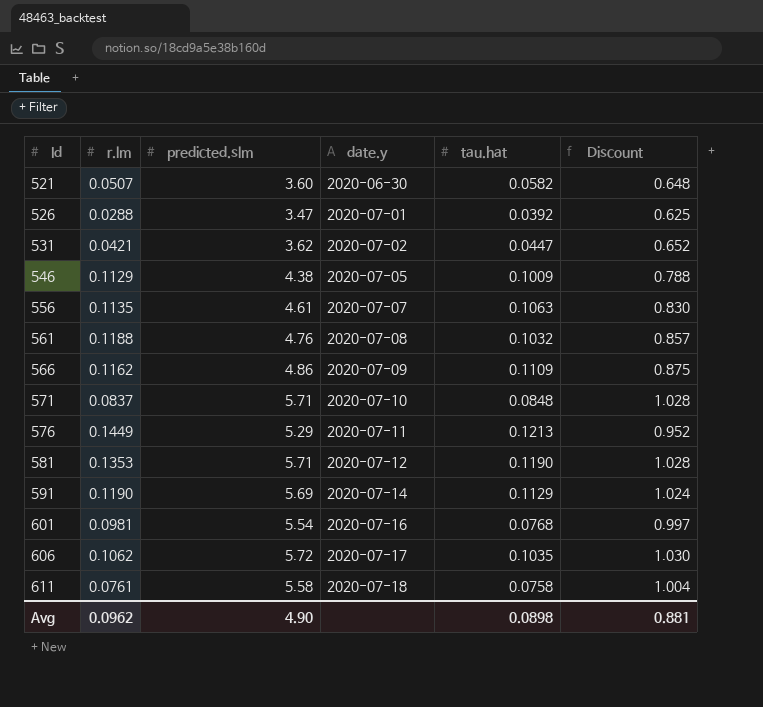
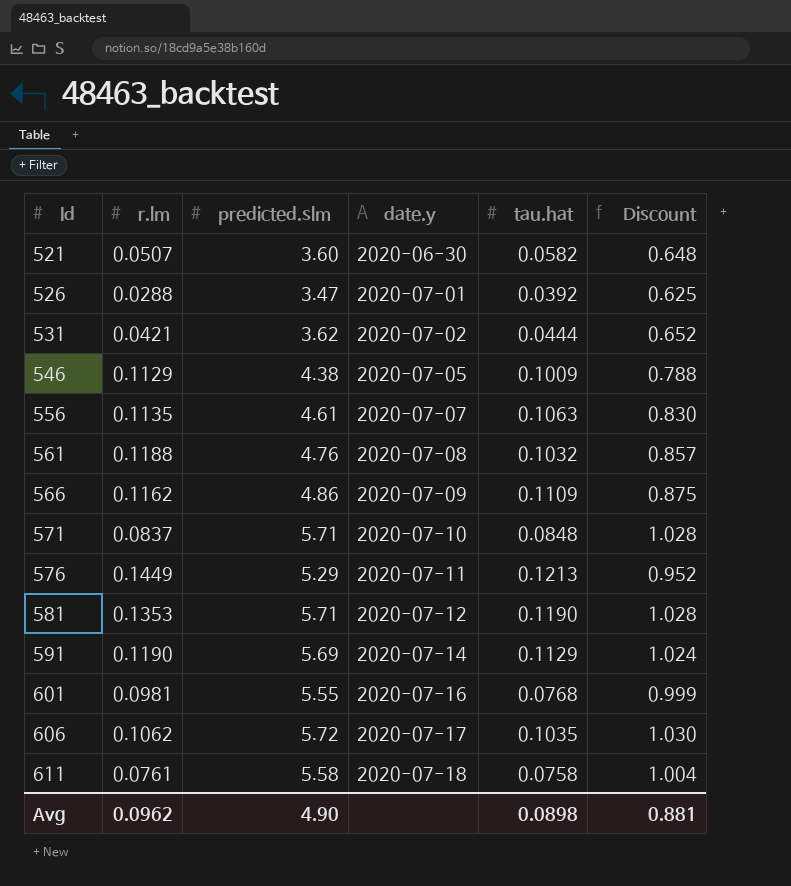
531 | tau.hat: 0.0447 -> 0.0444
601 | predicted.slm: 5.54 -> 5.55
601 | Discount: 0.997 -> 0.999

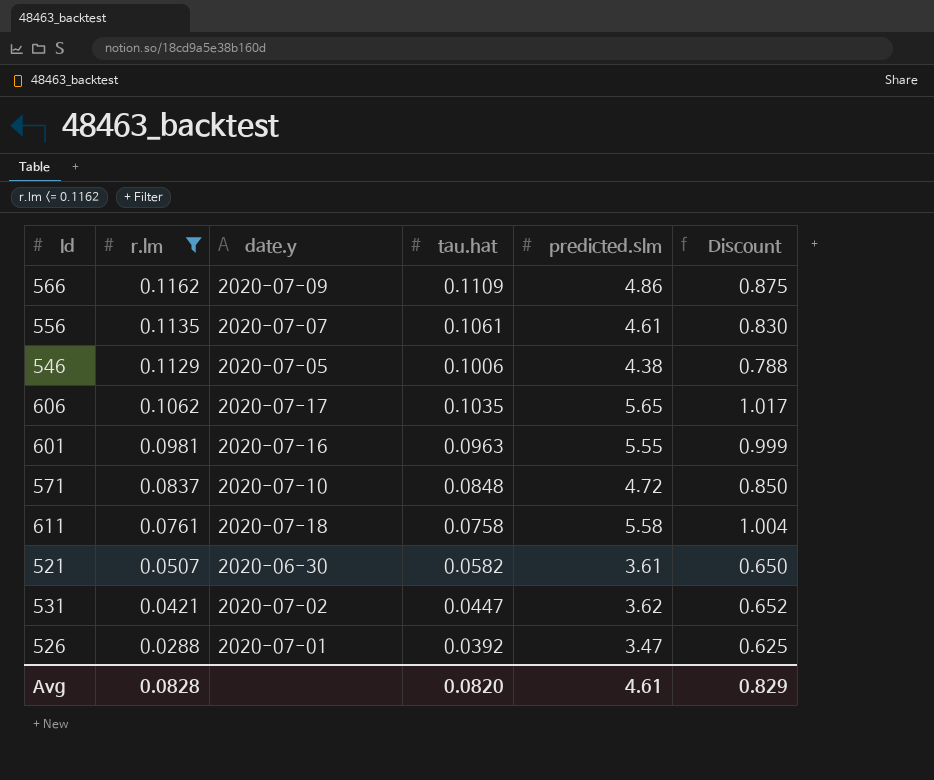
filter: none -> r.lm <= 0.1162
row order: Id ascending -> r.lm descending
column predicted.slm | position: 3 -> 5
556 | tau.hat: 0.1063 -> 0.1061
546 | tau.hat: 0.1009 -> 0.1006
606 | predicted.slm: 5.72 -> 5.65
606 | Discount: 1.030 -> 1.017
601 | tau.hat: 0.0768 -> 0.0963
571 | predicted.slm: 5.71 -> 4.72
571 | Discount: 1.028 -> 0.850
521 | predicted.slm: 3.60 -> 3.61
521 | Discount: 0.648 -> 0.650
531 | tau.hat: 0.0444 -> 0.0447
Avg | r.lm: 0.0962 -> 0.0828
Avg | tau.hat: 0.0898 -> 0.0820
Avg | predicted.slm: 4.90 -> 4.61
Avg | Discount: 0.881 -> 0.829

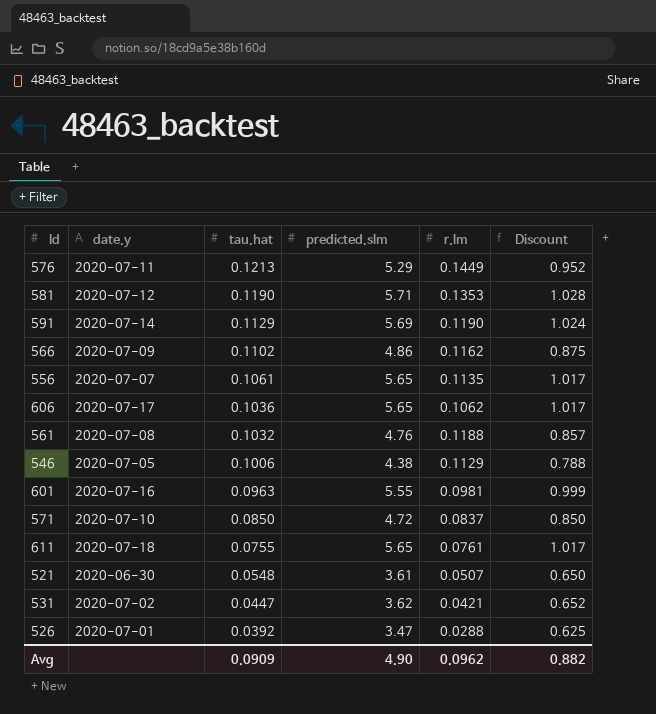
filter: r.lm <= 0.1162 -> none
row order: r.lm descending -> tau.hat descending
column r.lm | position: 2 -> 5
566 | tau.hat: 0.1109 -> 0.1102
556 | predicted.slm: 4.61 -> 5.65
556 | Discount: 0.830 -> 1.017
606 | tau.hat: 0.1035 -> 0.1036
571 | tau.hat: 0.0848 -> 0.0850
611 | tau.hat: 0.0758 -> 0.0755
611 | predicted.slm: 5.58 -> 5.65
611 | Discount: 1.004 -> 1.017
521 | tau.hat: 0.0582 -> 0.0548
Avg | tau.hat: 0.0820 -> 0.0909
Avg | predicted.slm: 4.61 -> 4.90
Avg | r.lm: 0.0828 -> 0.0962
Avg | Discount: 0.829 -> 0.882

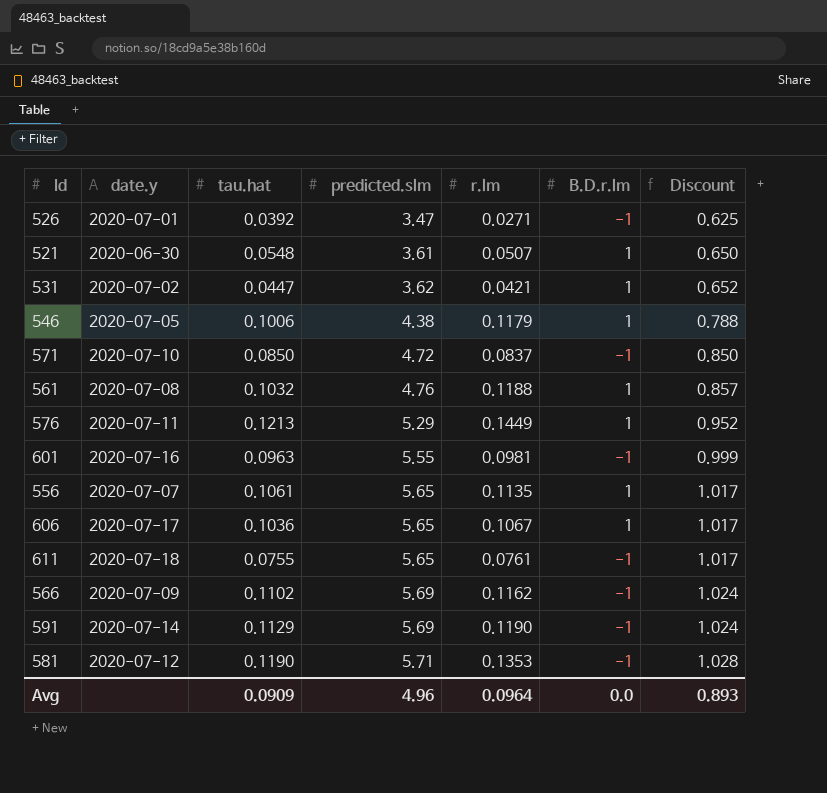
row order: tau.hat descending -> predicted.slm ascending
column B.D.r.lm | position: none -> 6
526 | r.lm: 0.0288 -> 0.0271
546 | r.lm: 0.1129 -> 0.1179
606 | r.lm: 0.1062 -> 0.1067
566 | predicted.slm: 4.86 -> 5.69
566 | Discount: 0.875 -> 1.024
Avg | predicted.slm: 4.90 -> 4.96
Avg | r.lm: 0.0962 -> 0.0964
Avg | Discount: 0.882 -> 0.893

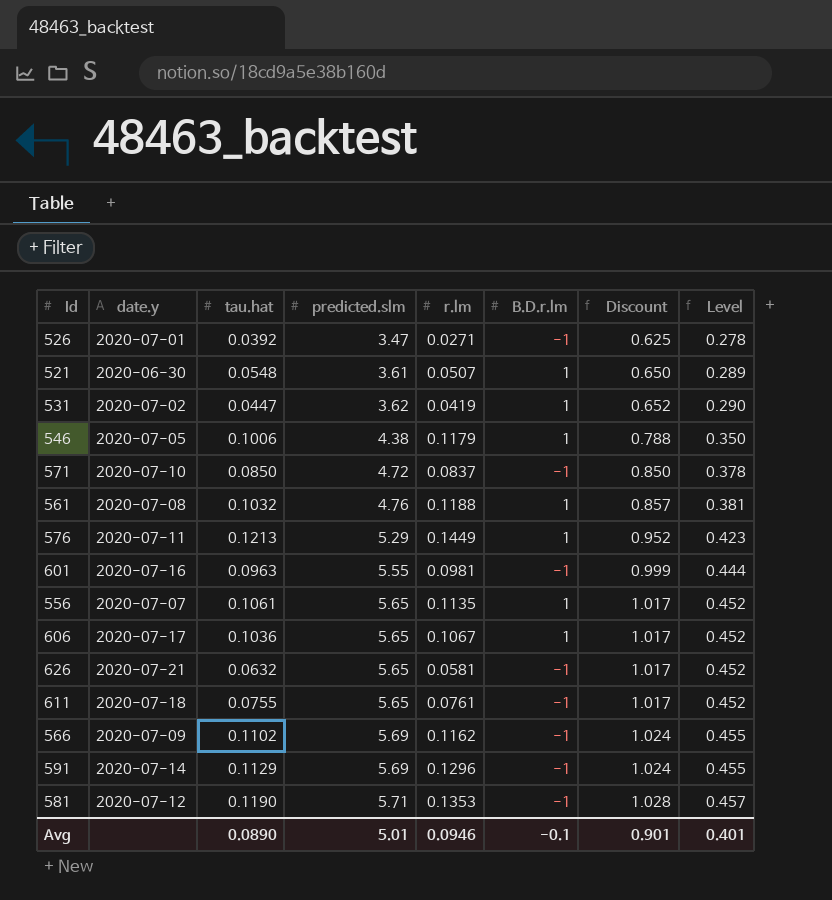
column Level | formula: none -> [predicted.slm] * 0.08
531 | r.lm: 0.0421 -> 0.0419
row 626: none -> 2020-07-21 | 0.0632 | 5.65 | 0.0581 | -1 | 1.017 | 0.452
591 | r.lm: 0.1190 -> 0.1296
Avg | tau.hat: 0.0909 -> 0.0890
Avg | predicted.slm: 4.96 -> 5.01
Avg | r.lm: 0.0964 -> 0.0946
Avg | B.D.r.lm: 0.0 -> -0.1
Avg | Discount: 0.893 -> 0.901

